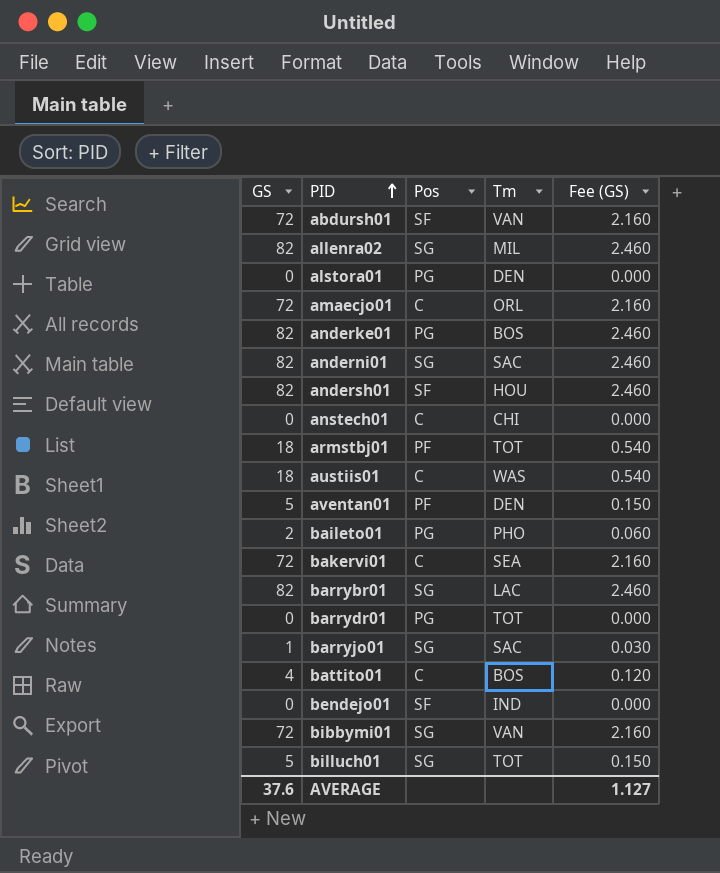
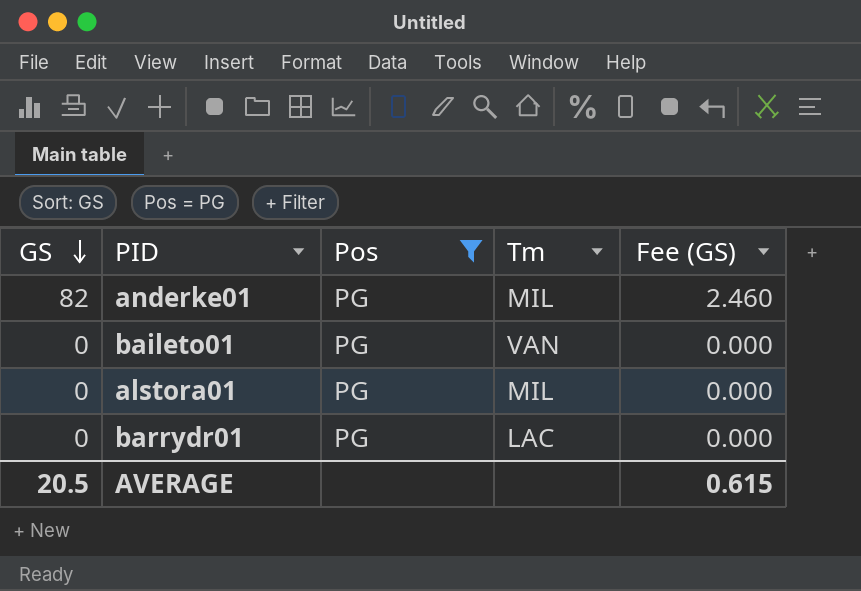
filter: none -> Pos = PG
row order: PID ascending -> GS descending
anderke01 | Tm: BOS -> MIL
baileto01 | GS: 2 -> 0
baileto01 | Tm: PHO -> VAN
baileto01 | Fee (GS): 0.060 -> 0.000
alstora01 | Tm: DEN -> MIL
barrydr01 | Tm: TOT -> LAC
AVERAGE | GS: 37.6 -> 20.5
AVERAGE | Fee (GS): 1.127 -> 0.615

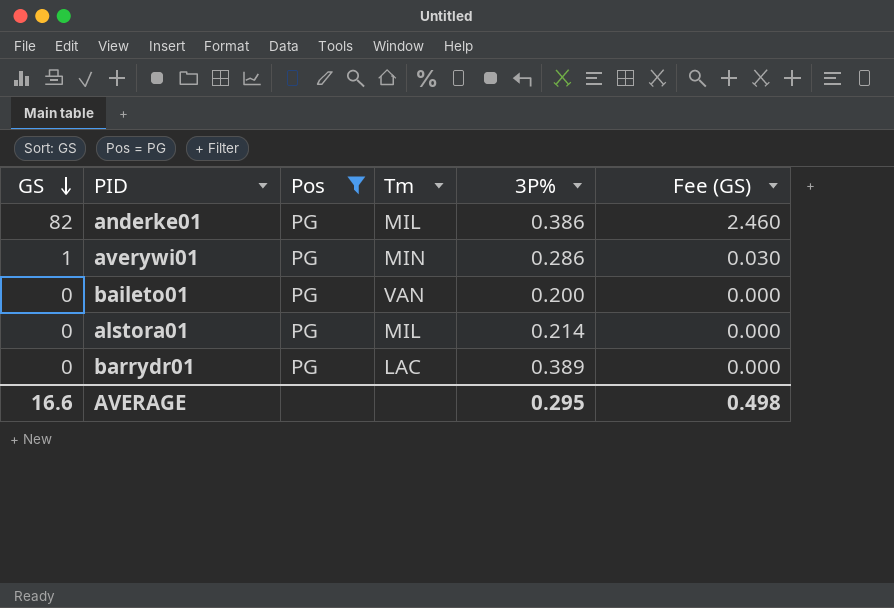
column 3P% | position: none -> 5
row averywi01: none -> 1 | PG | MIN | 0.286 | 0.030
AVERAGE | GS: 20.5 -> 16.6
AVERAGE | Fee (GS): 0.615 -> 0.498

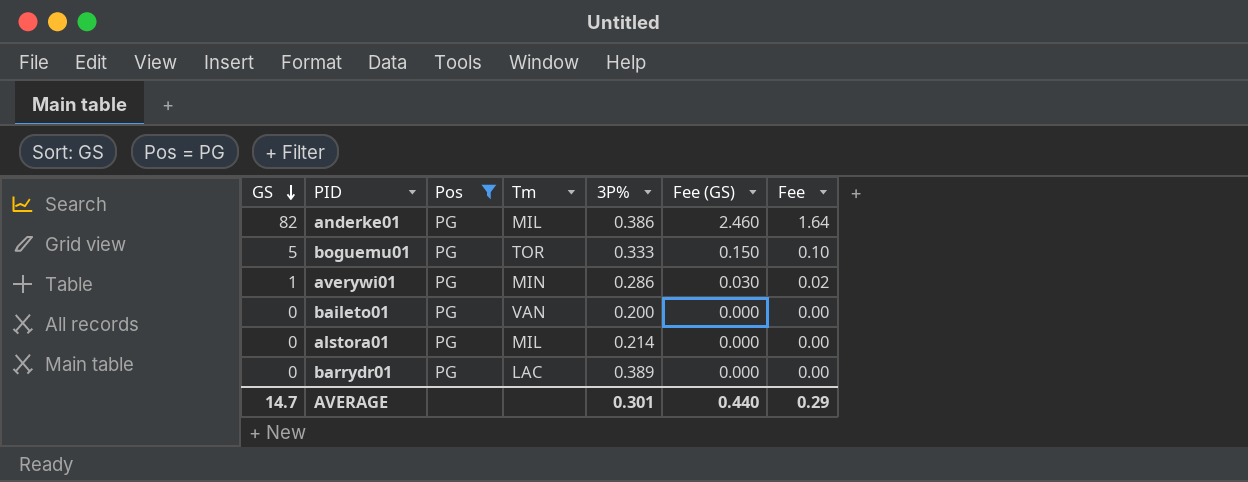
column Fee | formula: none -> [GS] * 0.02
row boguemu01: none -> 5 | PG | TOR | 0.333 | 0.150 | 0.10
AVERAGE | GS: 16.6 -> 14.7
AVERAGE | 3P%: 0.295 -> 0.301
AVERAGE | Fee (GS): 0.498 -> 0.440

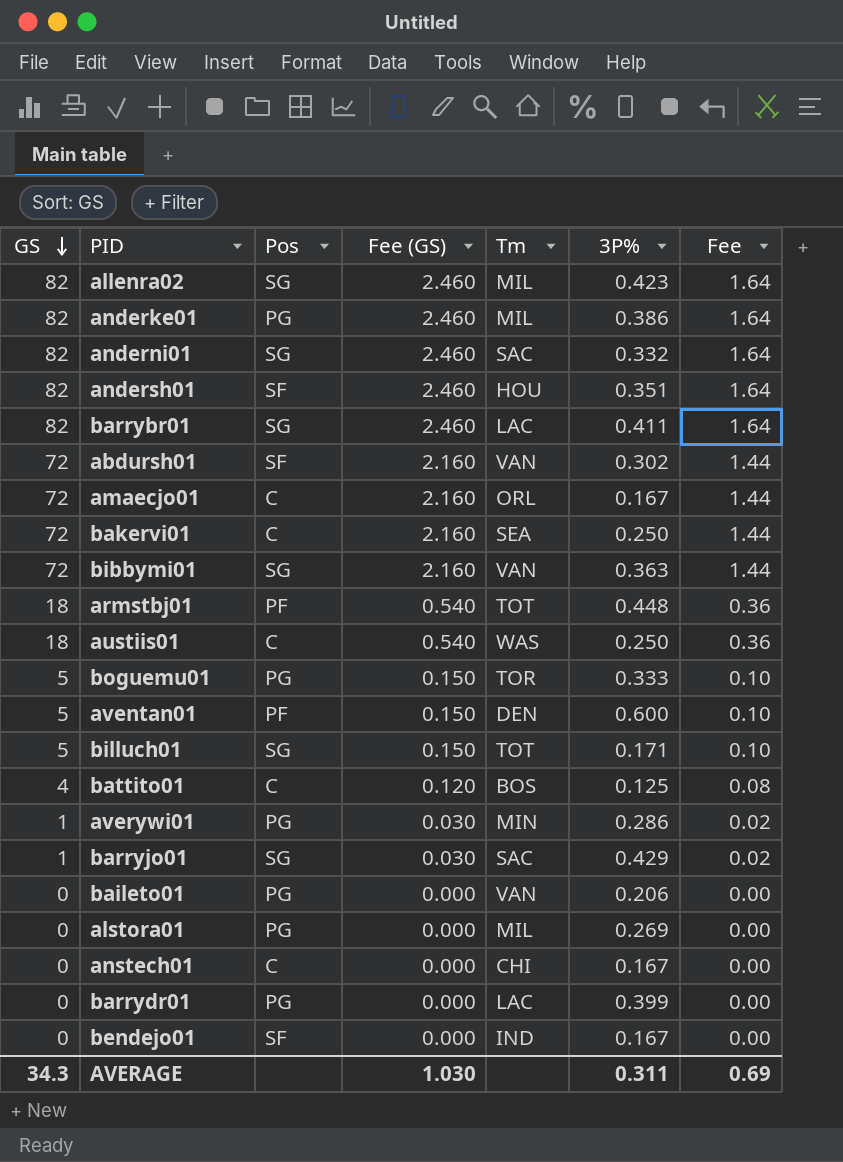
filter: Pos = PG -> none
column Fee (GS) | position: 6 -> 4
baileto01 | 3P%: 0.200 -> 0.206
alstora01 | 3P%: 0.214 -> 0.269
barrydr01 | 3P%: 0.389 -> 0.399
AVERAGE | GS: 14.7 -> 34.3
AVERAGE | Fee (GS): 0.440 -> 1.030
AVERAGE | 3P%: 0.301 -> 0.311
AVERAGE | Fee: 0.29 -> 0.69

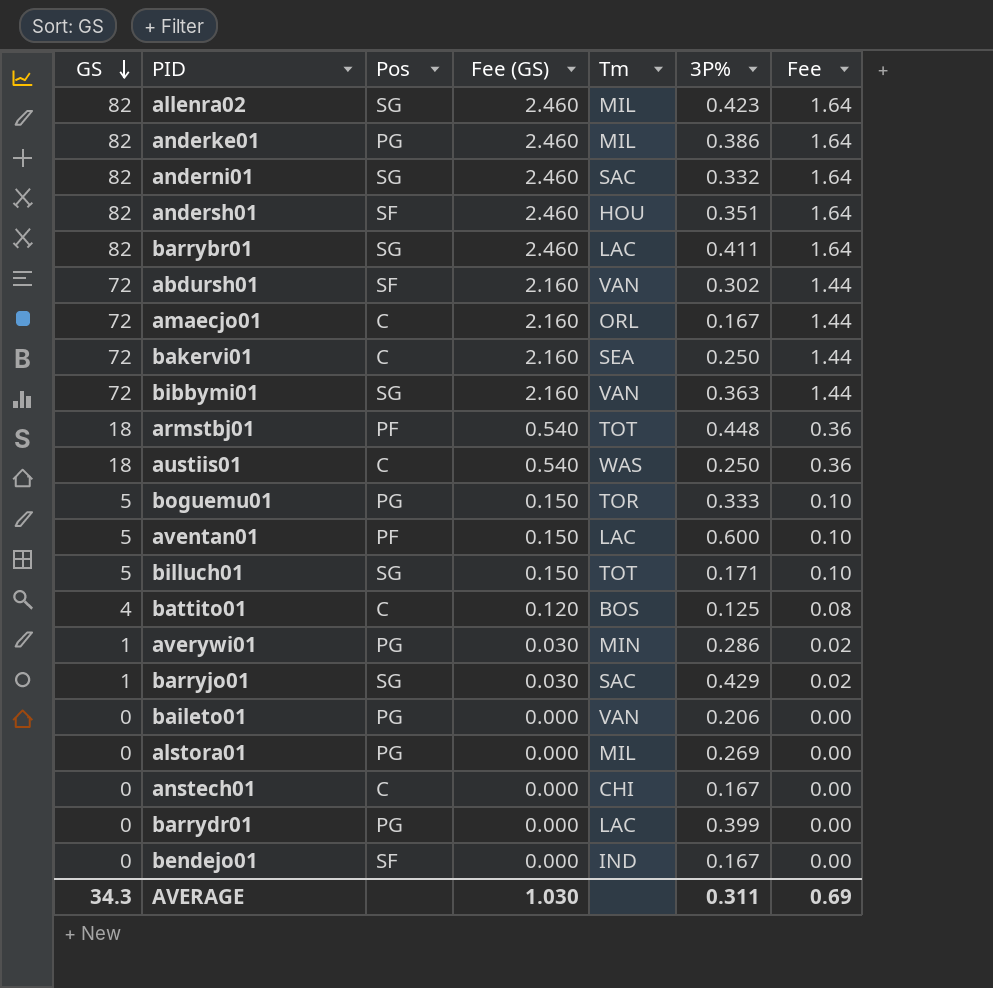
aventan01 | Tm: DEN -> LAC

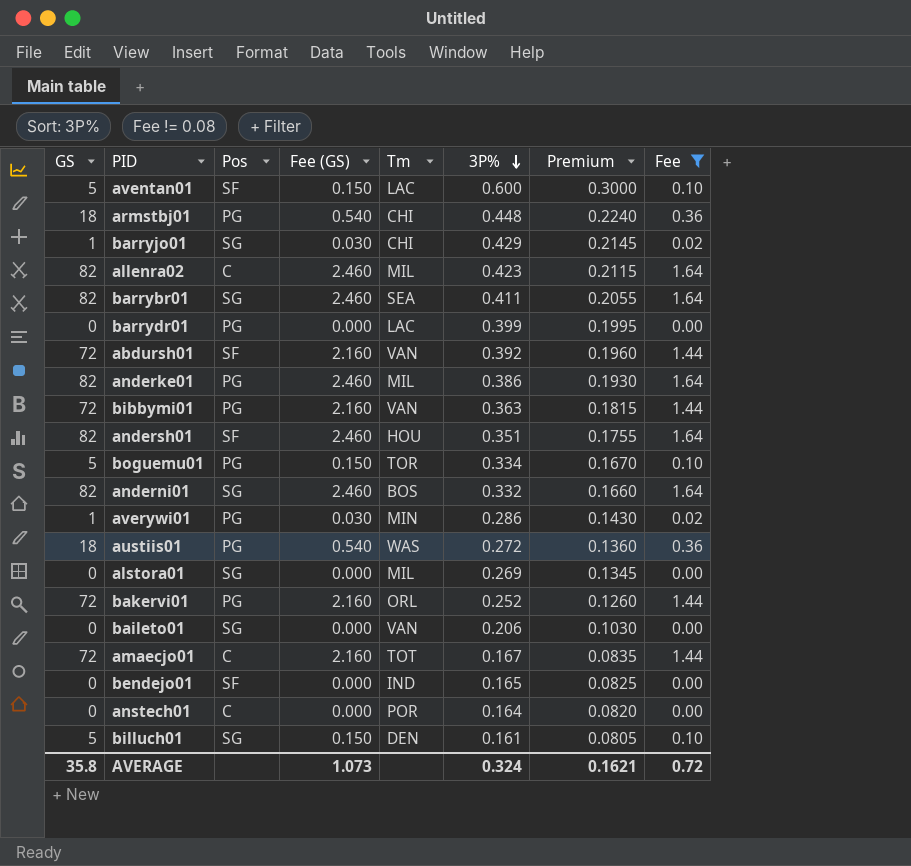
filter: none -> Fee != 0.08
row order: GS descending -> 3P% descending
column Premium | formula: none -> [3P%] * 0.5
aventan01 | Pos: PF -> SF
armstbj01 | Pos: PF -> PG
armstbj01 | Tm: TOT -> CHI
barryjo01 | Tm: SAC -> CHI
allenra02 | Pos: SG -> C
barrybr01 | Tm: LAC -> SEA
abdursh01 | 3P%: 0.302 -> 0.392
bibbymi01 | Pos: SG -> PG
boguemu01 | 3P%: 0.333 -> 0.334
anderni01 | Tm: SAC -> BOS
austiis01 | Pos: C -> PG
austiis01 | 3P%: 0.250 -> 0.272
alstora01 | Pos: PG -> SG
bakervi01 | Pos: C -> PG
bakervi01 | Tm: SEA -> ORL
bakervi01 | 3P%: 0.250 -> 0.252
baileto01 | Pos: PG -> SG
amaecjo01 | Tm: ORL -> TOT
bendejo01 | 3P%: 0.167 -> 0.165
anstech01 | Tm: CHI -> POR
anstech01 | 3P%: 0.167 -> 0.164
billuch01 | Tm: TOT -> DEN
billuch01 | 3P%: 0.171 -> 0.161
AVERAGE | GS: 34.3 -> 35.8
AVERAGE | Fee (GS): 1.030 -> 1.073
AVERAGE | 3P%: 0.311 -> 0.324
AVERAGE | Fee: 0.69 -> 0.72

